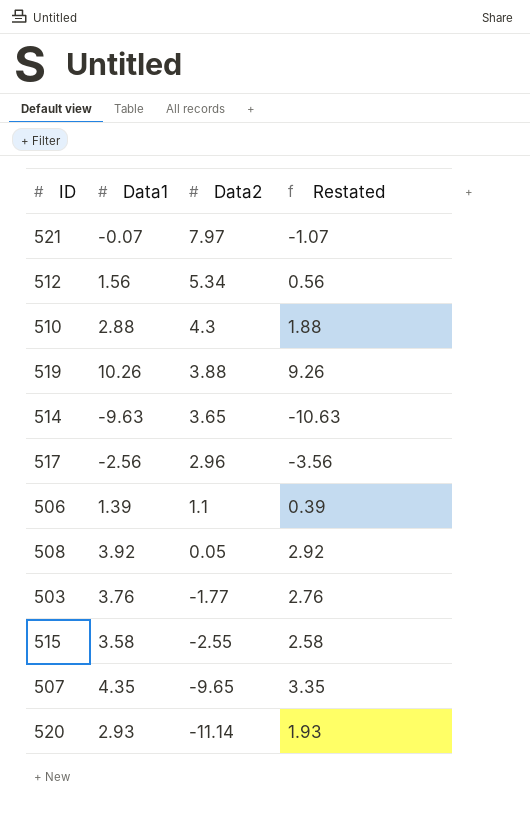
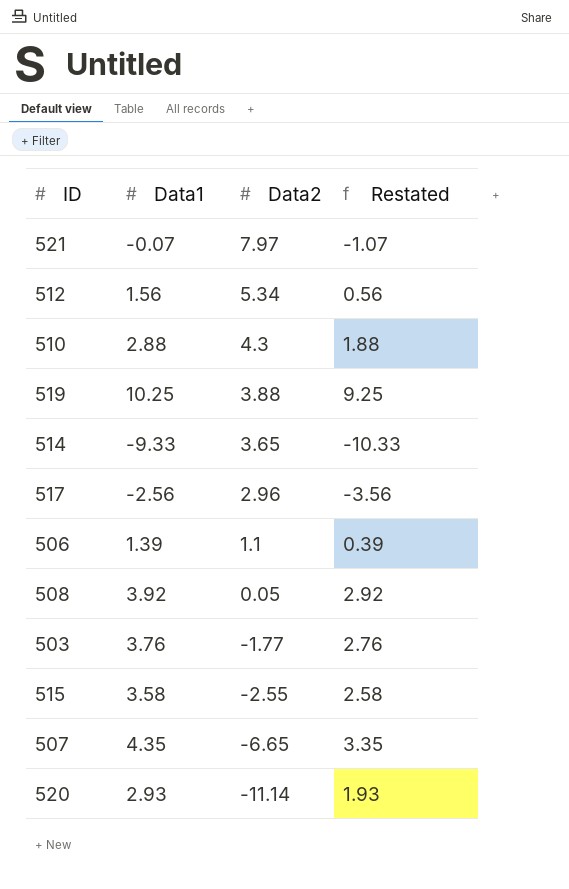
519 | Data1: 10.26 -> 10.25
519 | Restated: 9.26 -> 9.25
514 | Data1: -9.63 -> -9.33
514 | Restated: -10.63 -> -10.33
507 | Data2: -9.65 -> -6.65

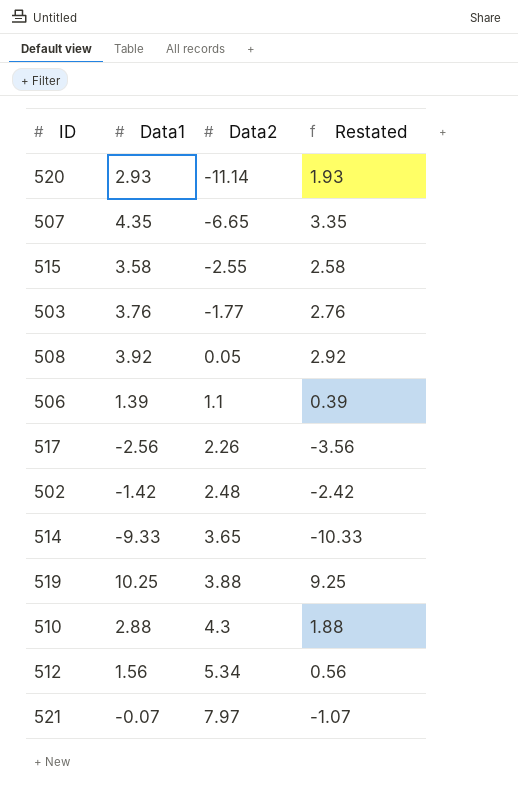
row order: Data2 descending -> Data2 ascending
517 | Data2: 2.96 -> 2.26
row 502: none -> -1.42 | 2.48 | -2.42

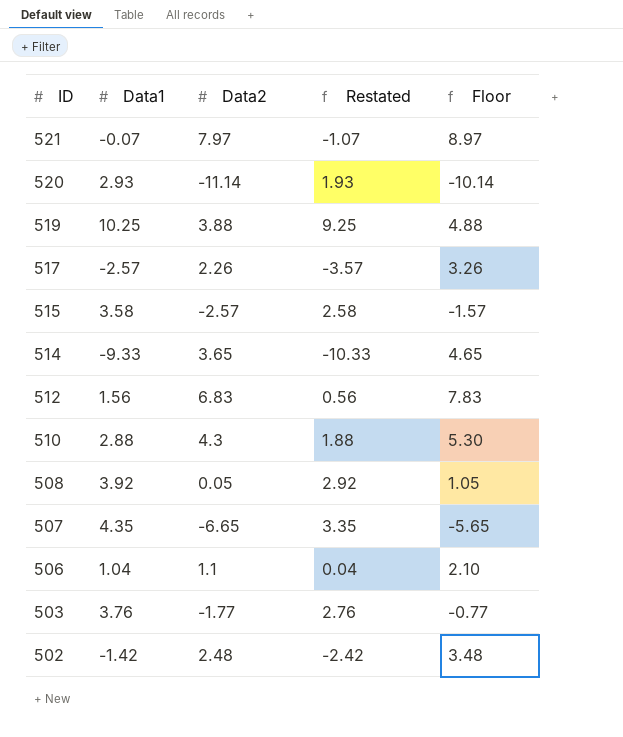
row order: Data2 ascending -> ID descending
column Floor | formula: none -> [Data2] + 1
517 | Data1: -2.56 -> -2.57
517 | Restated: -3.56 -> -3.57
515 | Data2: -2.55 -> -2.57
512 | Data2: 5.34 -> 6.83
506 | Data1: 1.39 -> 1.04
506 | Restated: 0.39 -> 0.04

